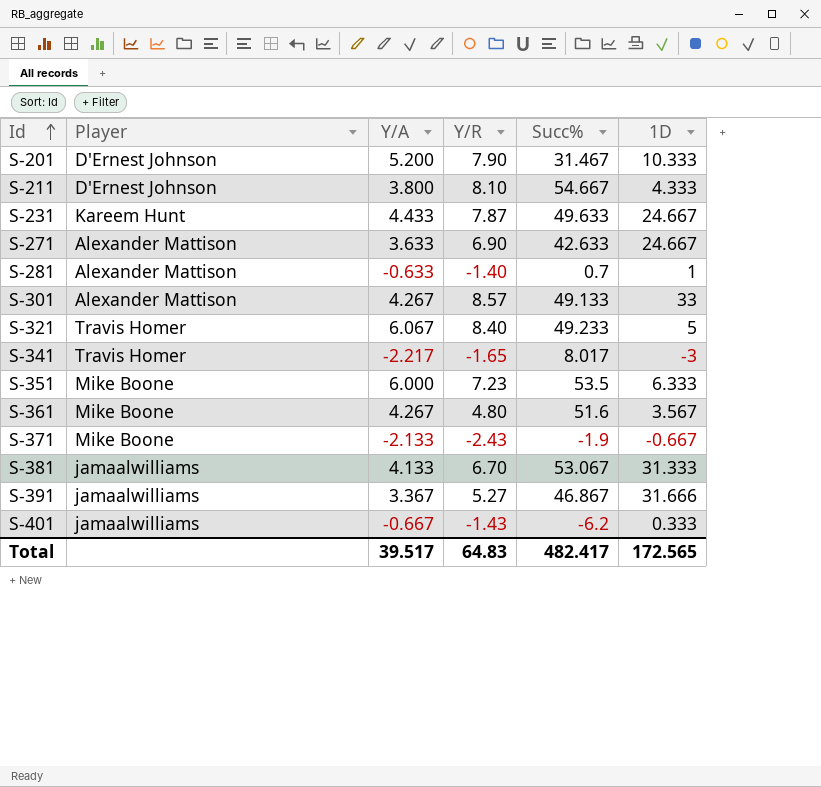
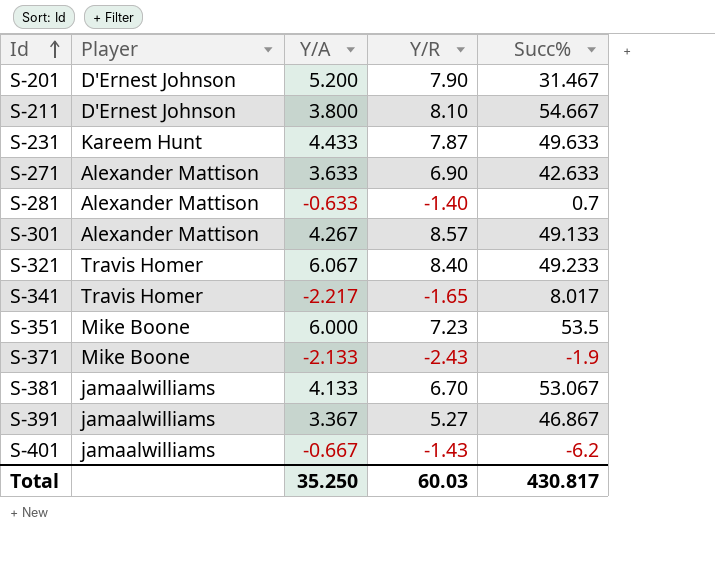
column 1D | position: 6 -> none
row S-361: Mike Boone | 4.267 | 4.80 | 51.6 | 3.567 -> none
Total | Y/A: 39.517 -> 35.250
Total | Y/R: 64.83 -> 60.03
Total | Succ%: 482.417 -> 430.817

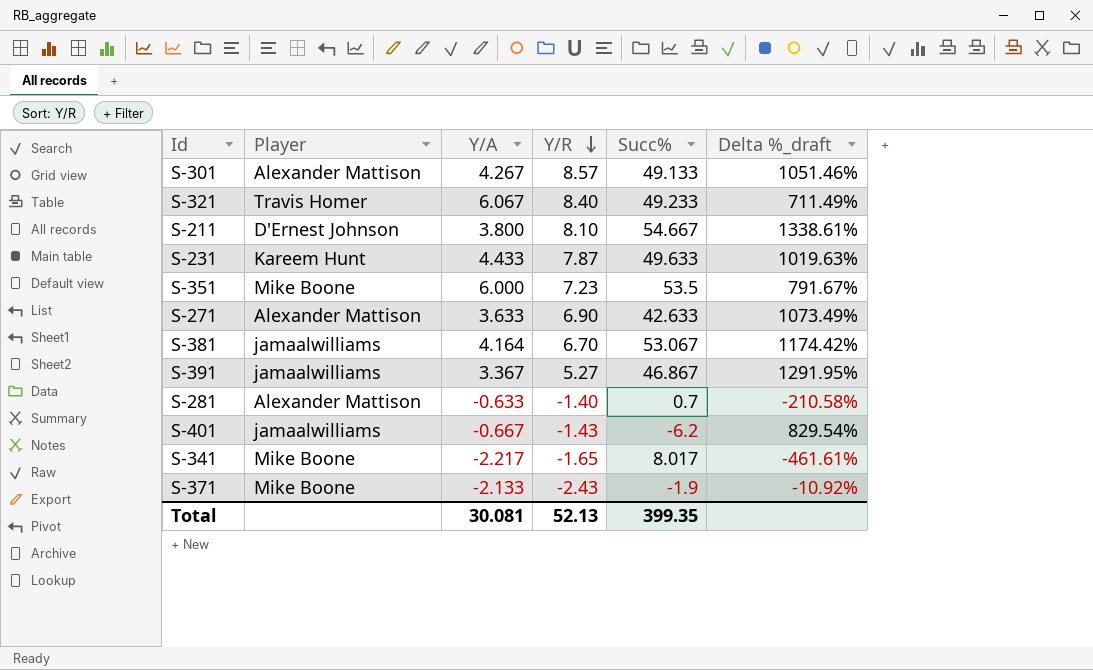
row order: Id ascending -> Y/R descending
column Delta %_draft | formula: none -> ([Succ%] - [Y/A]) / [Y/A]
row S-201: D'Ernest Johnson | 5.200 | 7.90 | 31.467 -> none
S-381 | Y/A: 4.133 -> 4.164
S-341 | Player: Travis Homer -> Mike Boone
Total | Y/A: 35.250 -> 30.081
Total | Y/R: 60.03 -> 52.13
Total | Succ%: 430.817 -> 399.35

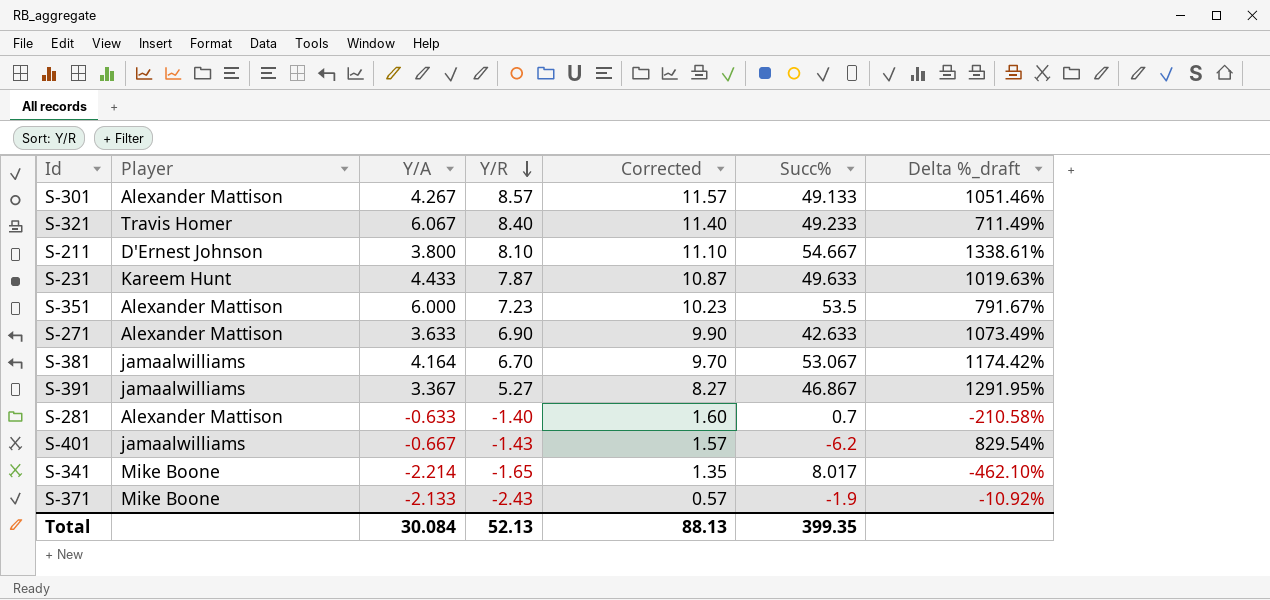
column Corrected | formula: none -> [Y/R] + 3
S-351 | Player: Mike Boone -> Alexander Mattison
S-341 | Y/A: -2.217 -> -2.214
S-341 | Delta %_draft: -461.61% -> -462.10%
Total | Y/A: 30.081 -> 30.084

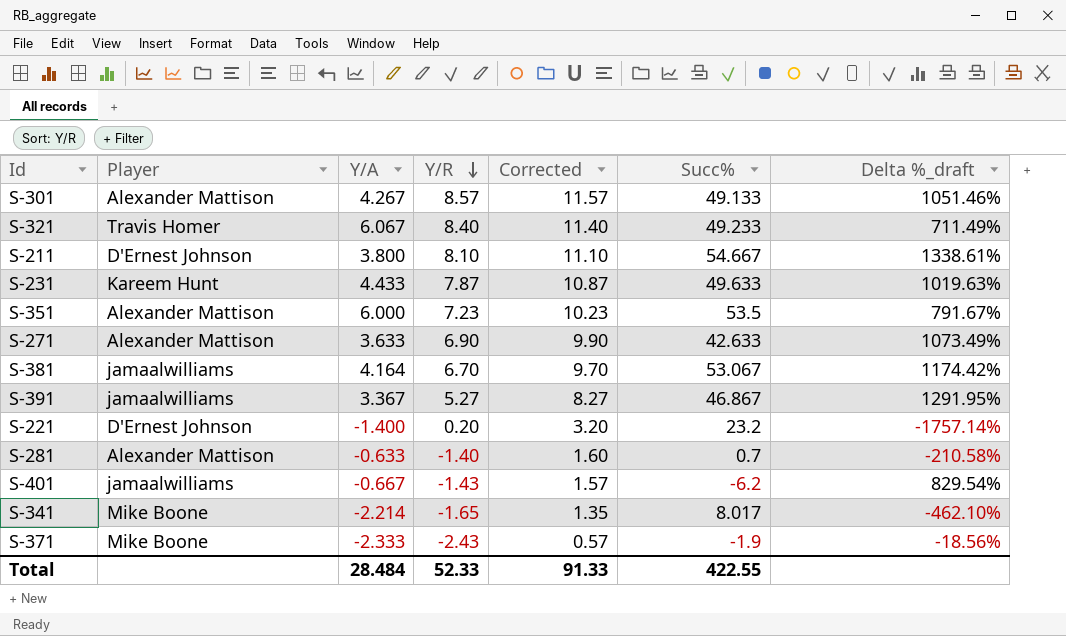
row S-221: none -> D'Ernest Johnson | -1.400 | 0.20 | 3.20 | 23.2 | -1757.14%
S-371 | Y/A: -2.133 -> -2.333
S-371 | Delta %_draft: -10.92% -> -18.56%
Total | Y/A: 30.084 -> 28.484
Total | Y/R: 52.13 -> 52.33
Total | Corrected: 88.13 -> 91.33
Total | Succ%: 399.35 -> 422.55

